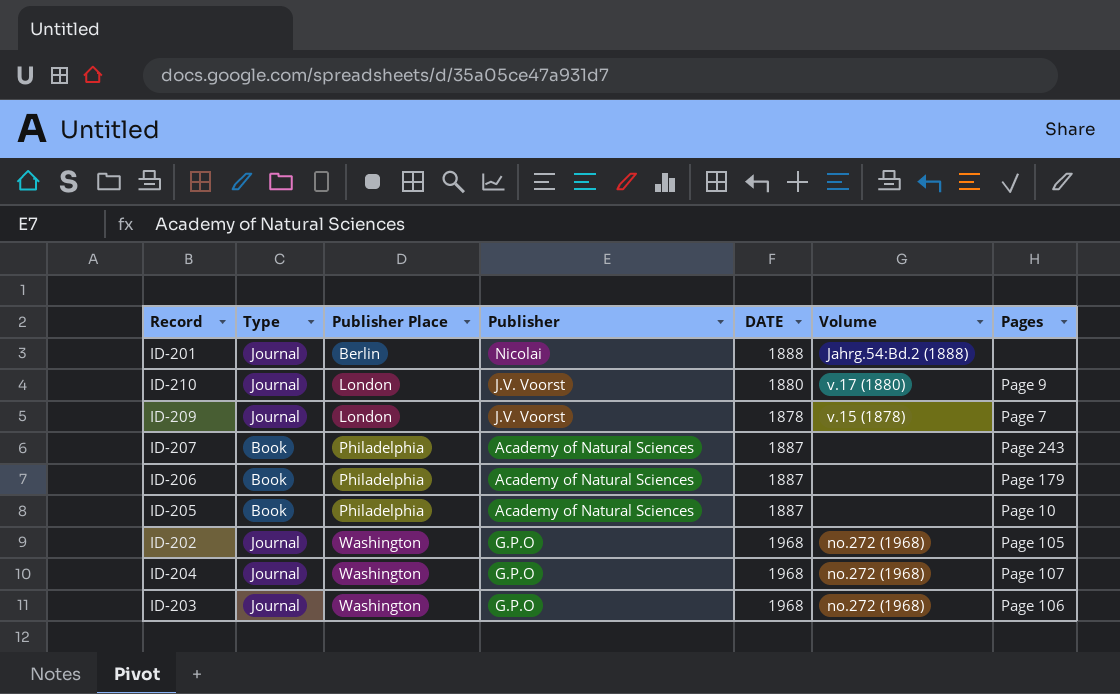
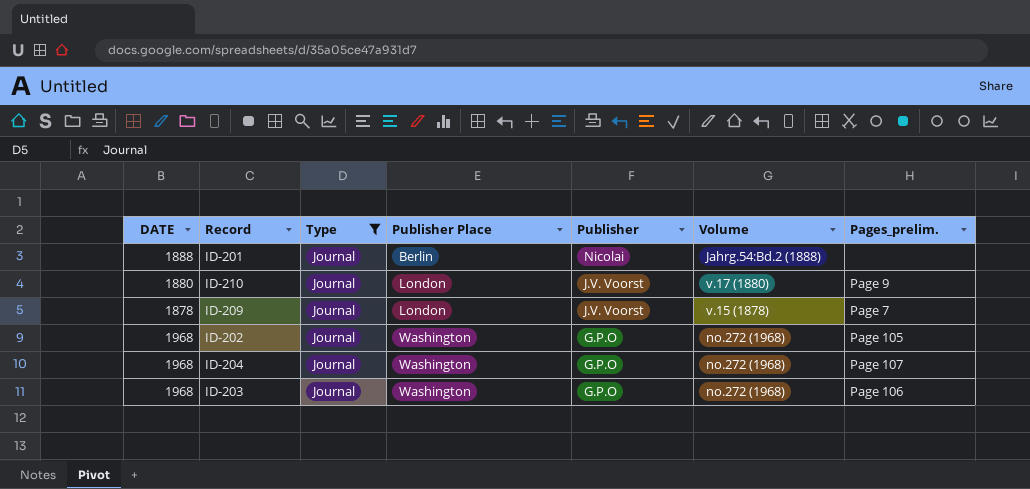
filter: none -> Type = Journal
column DATE | position: 5 -> 1
column name: Pages -> Pages_prelim.

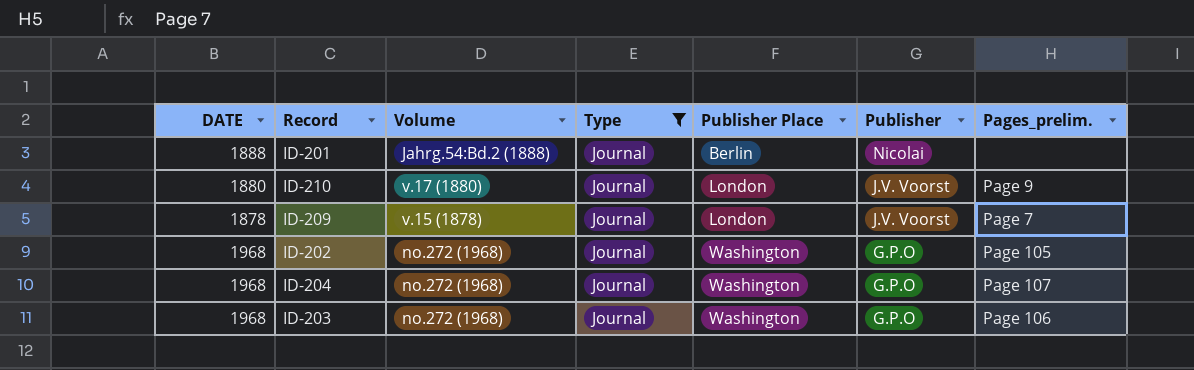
column Volume | position: 6 -> 3

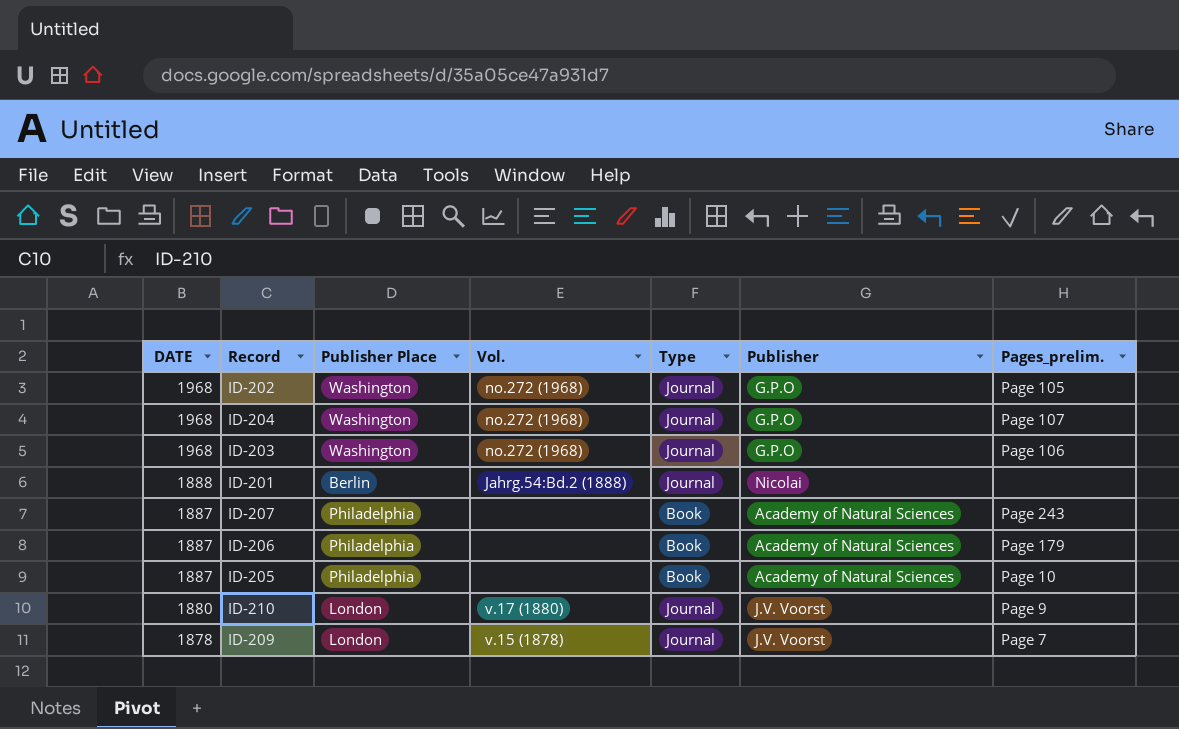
filter: Type = Journal -> none
row order: Publisher Place ascending -> DATE descending
column Publisher Place | position: 5 -> 3
column name: Volume -> Vol.

